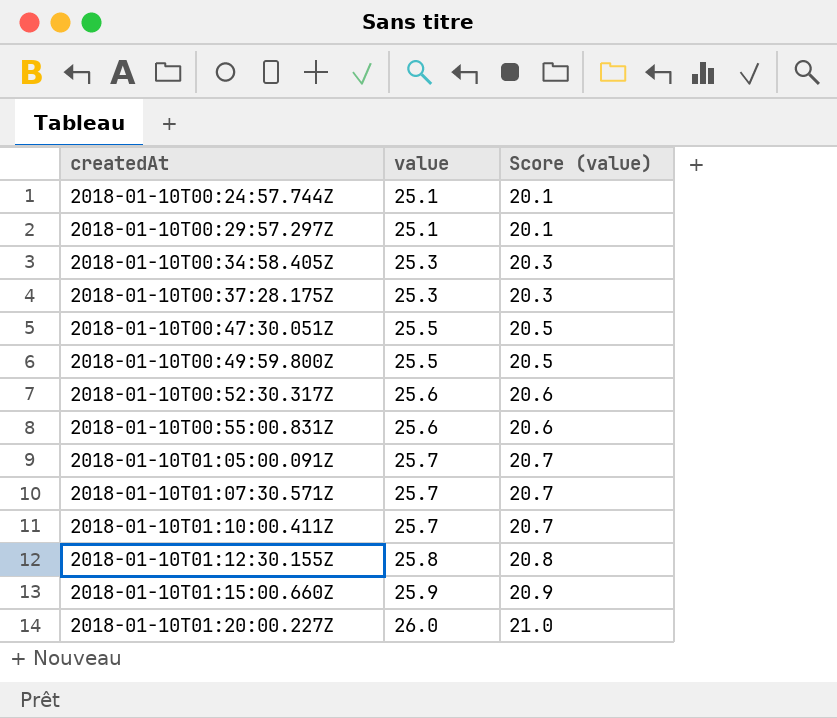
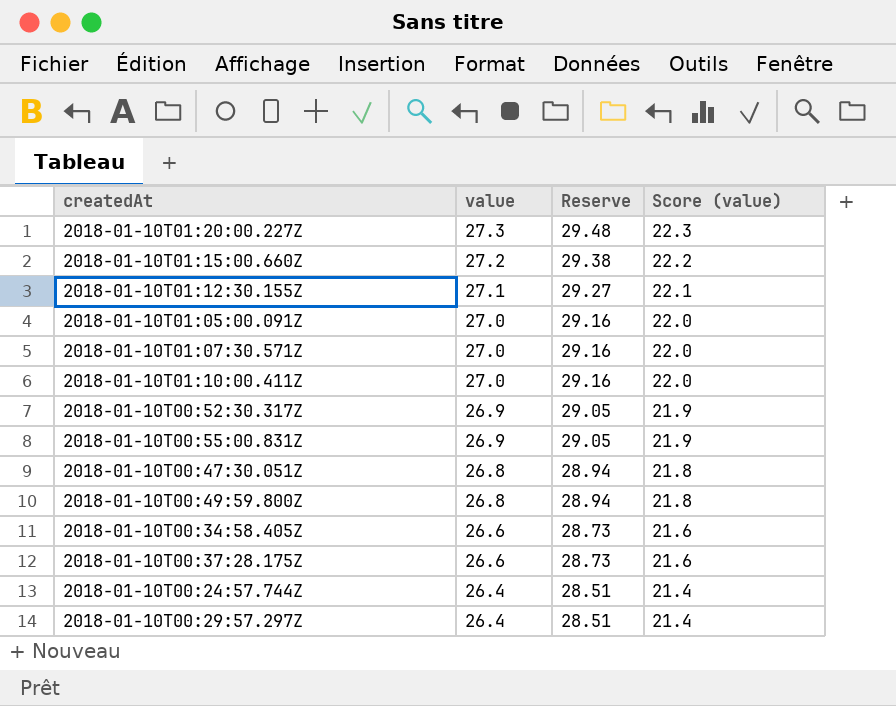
row order: createdAt ascending -> value descending
column Reserve | formula: none -> [value] * 1.08
2018-01-10T01:20:00.227Z | value: 26.0 -> 27.3
2018-01-10T01:20:00.227Z | Score (value): 21.0 -> 22.3
2018-01-10T01:15:00.660Z | value: 25.9 -> 27.2
2018-01-10T01:15:00.660Z | Score (value): 20.9 -> 22.2
2018-01-10T01:12:30.155Z | value: 25.8 -> 27.1
2018-01-10T01:12:30.155Z | Score (value): 20.8 -> 22.1
2018-01-10T01:05:00.091Z | value: 25.7 -> 27.0
2018-01-10T01:05:00.091Z | Score (value): 20.7 -> 22.0
2018-01-10T01:07:30.571Z | value: 25.7 -> 27.0
2018-01-10T01:07:30.571Z | Score (value): 20.7 -> 22.0
2018-01-10T01:10:00.411Z | value: 25.7 -> 27.0
2018-01-10T01:10:00.411Z | Score (value): 20.7 -> 22.0
2018-01-10T00:52:30.317Z | value: 25.6 -> 26.9
2018-01-10T00:52:30.317Z | Score (value): 20.6 -> 21.9
2018-01-10T00:55:00.831Z | value: 25.6 -> 26.9
2018-01-10T00:55:00.831Z | Score (value): 20.6 -> 21.9
2018-01-10T00:47:30.051Z | value: 25.5 -> 26.8
2018-01-10T00:47:30.051Z | Score (value): 20.5 -> 21.8
2018-01-10T00:49:59.800Z | value: 25.5 -> 26.8
2018-01-10T00:49:59.800Z | Score (value): 20.5 -> 21.8
2018-01-10T00:34:58.405Z | value: 25.3 -> 26.6
2018-01-10T00:34:58.405Z | Score (value): 20.3 -> 21.6
2018-01-10T00:37:28.175Z | value: 25.3 -> 26.6
2018-01-10T00:37:28.175Z | Score (value): 20.3 -> 21.6
2018-01-10T00:24:57.744Z | value: 25.1 -> 26.4
2018-01-10T00:24:57.744Z | Score (value): 20.1 -> 21.4
2018-01-10T00:29:57.297Z | value: 25.1 -> 26.4
2018-01-10T00:29:57.297Z | Score (value): 20.1 -> 21.4

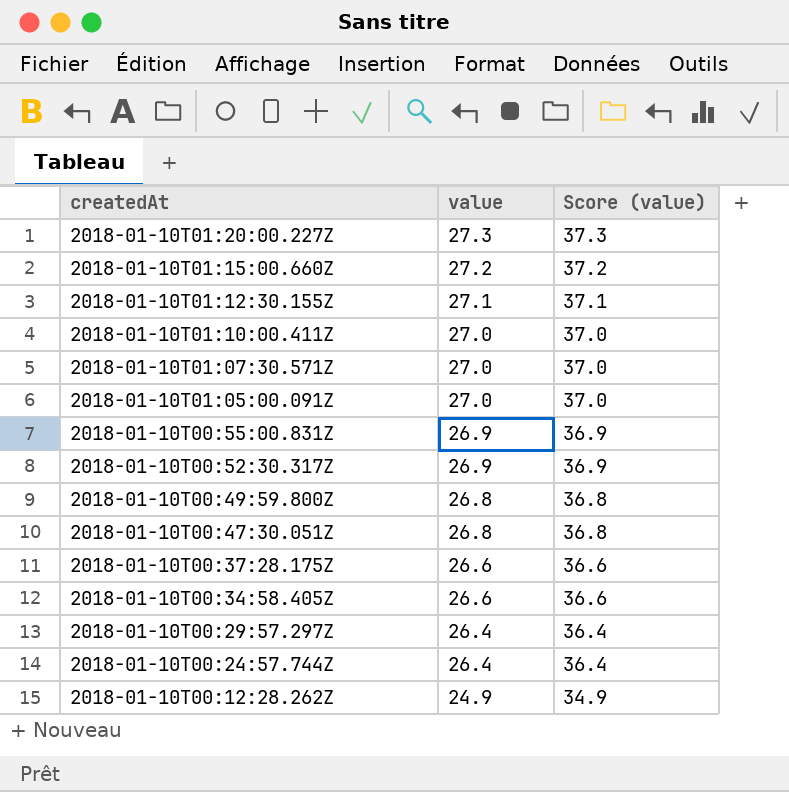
row order: value descending -> createdAt descending
column Reserve | formula: [value] * 1.08 -> none
column Score (value) | formula: [value] - 5 -> [value] + 10
row 2018-01-10T00:12:28.262Z: none -> 24.9 | 34.9

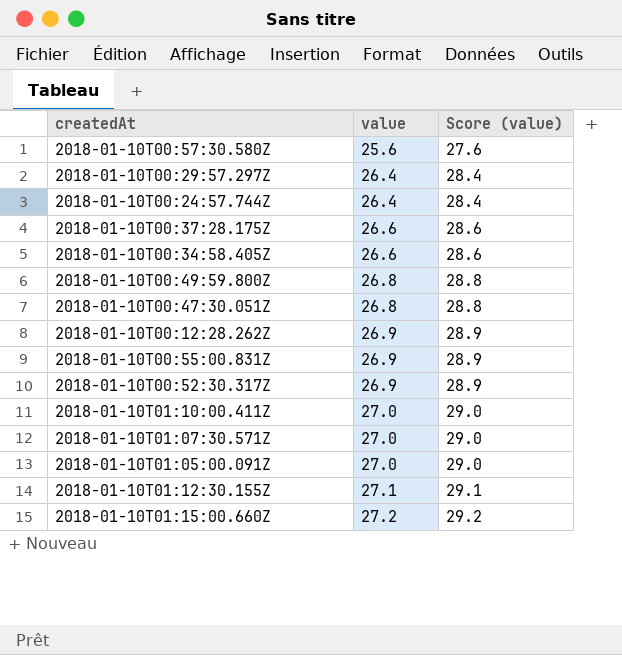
row order: createdAt descending -> value ascending
column Score (value) | formula: [value] + 10 -> [value] + 2
row 2018-01-10T01:20:00.227Z: 27.3 | 37.3 -> none
row 2018-01-10T00:57:30.580Z: none -> 25.6 | 27.6
2018-01-10T00:12:28.262Z | value: 24.9 -> 26.9

